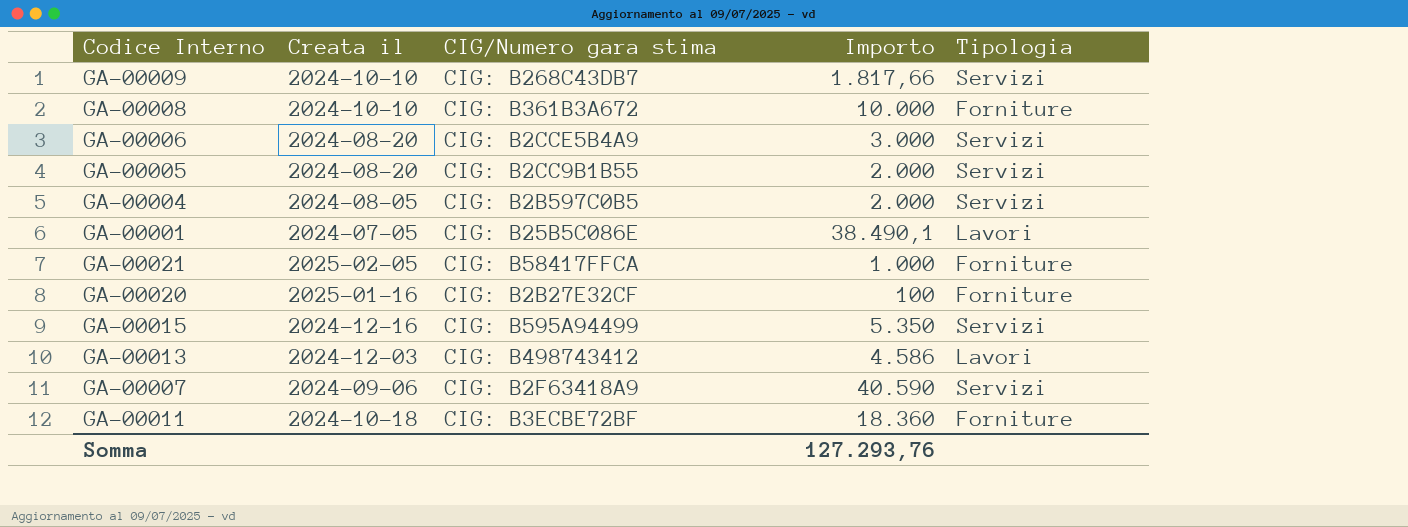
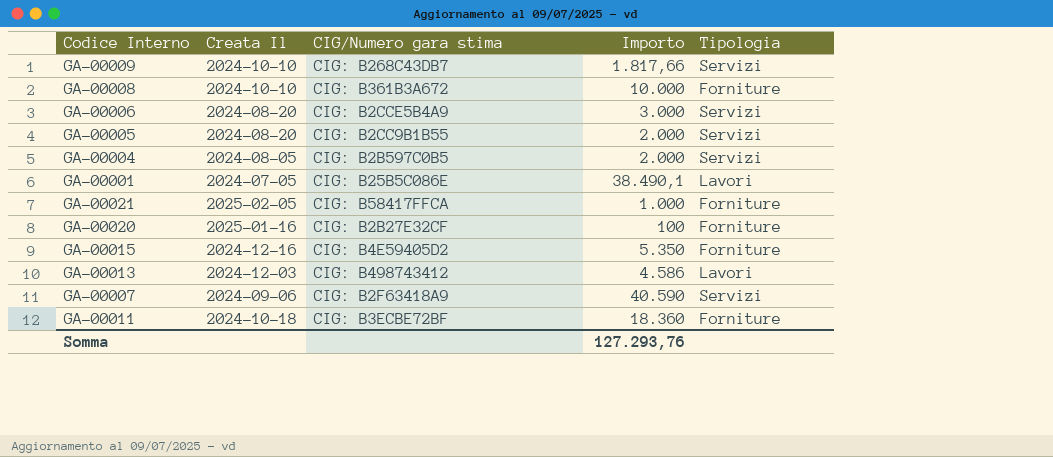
column name: Creata il -> Creata Il
GA-00015 | CIG/Numero gara stima: CIG: B595A94499 -> CIG: B4E59405D2
GA-00015 | Tipologia: Servizi -> Forniture

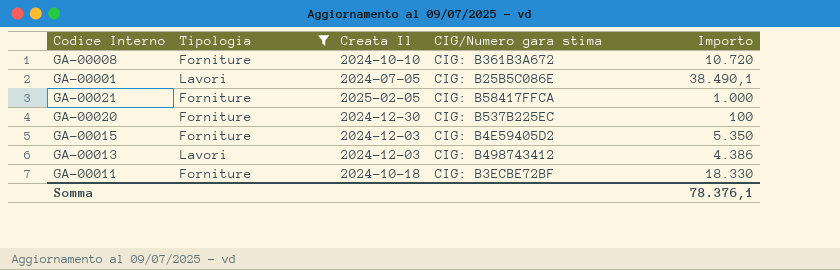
filter: none -> Tipologia != Servizi
column Tipologia | position: 5 -> 2
GA-00008 | Importo: 10.000 -> 10.720
GA-00020 | Creata Il: 2025-01-16 -> 2024-12-30
GA-00020 | CIG/Numero gara stima: CIG: B2B27E32CF -> CIG: B537B225EC
GA-00015 | Creata Il: 2024-12-16 -> 2024-12-03
GA-00013 | Importo: 4.586 -> 4.386
GA-00011 | Importo: 18.360 -> 18.330
Somma | Importo: 127.293,76 -> 78.376,1

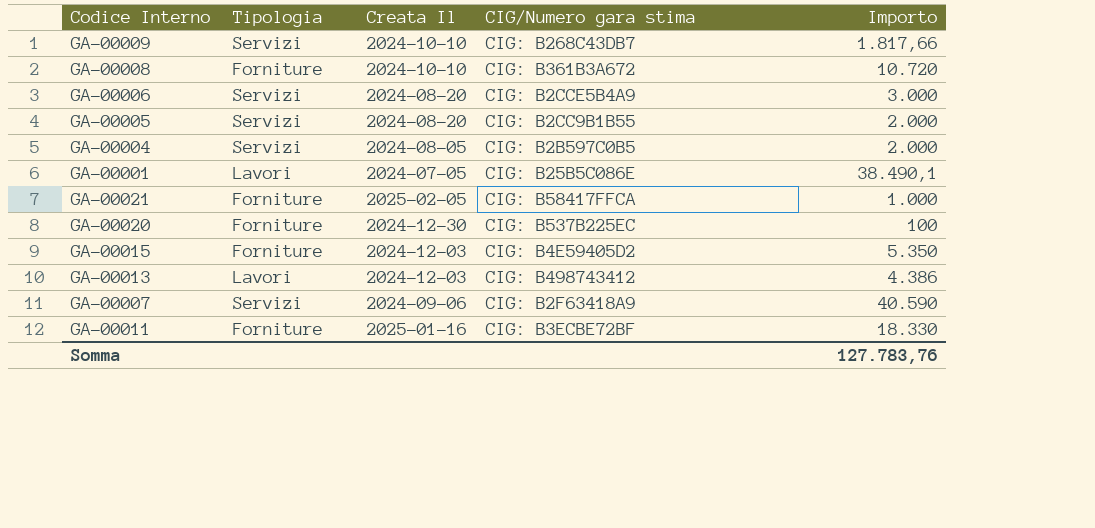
filter: Tipologia != Servizi -> none
GA-00011 | Creata Il: 2024-10-18 -> 2025-01-16
Somma | Importo: 78.376,1 -> 127.783,76

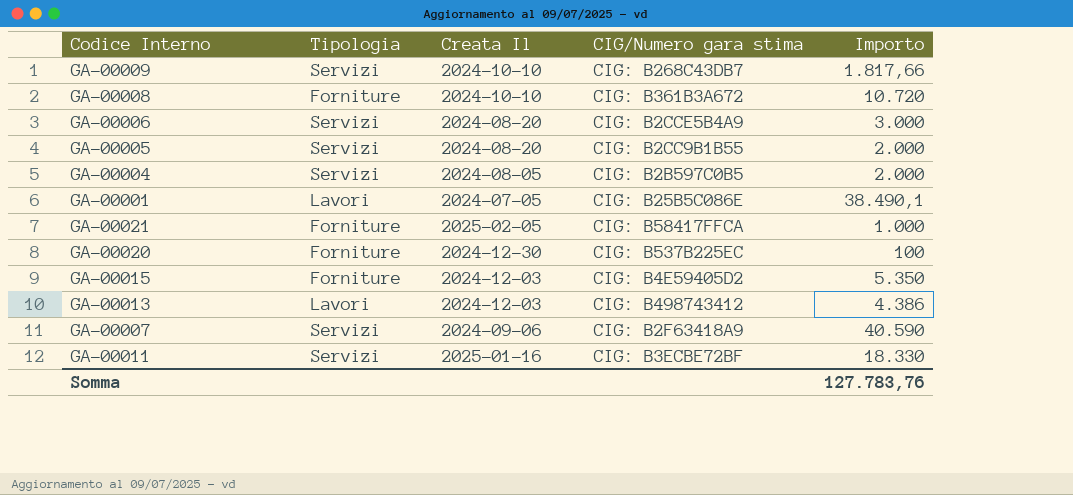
GA-00011 | Tipologia: Forniture -> Servizi

